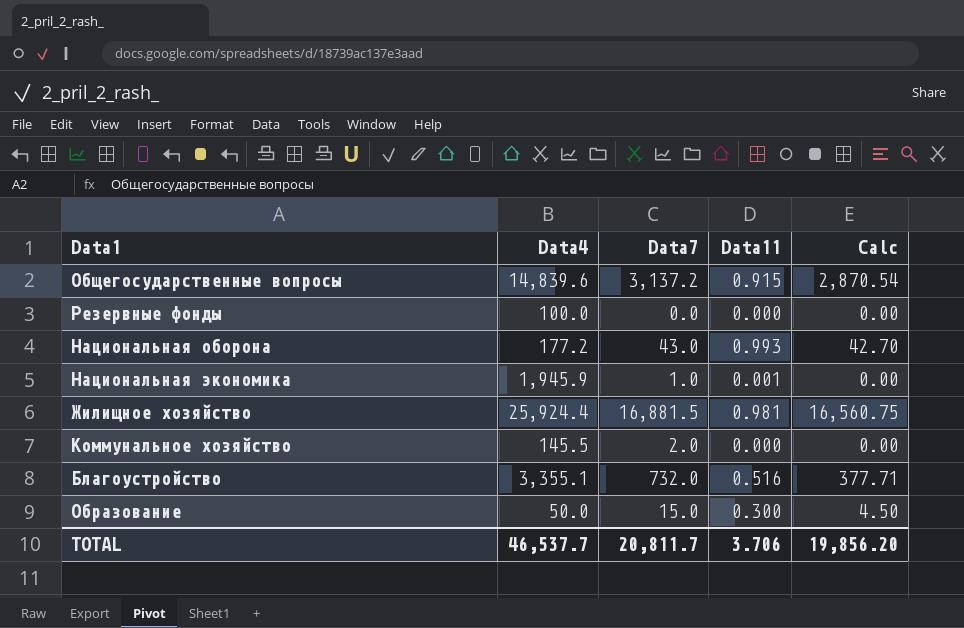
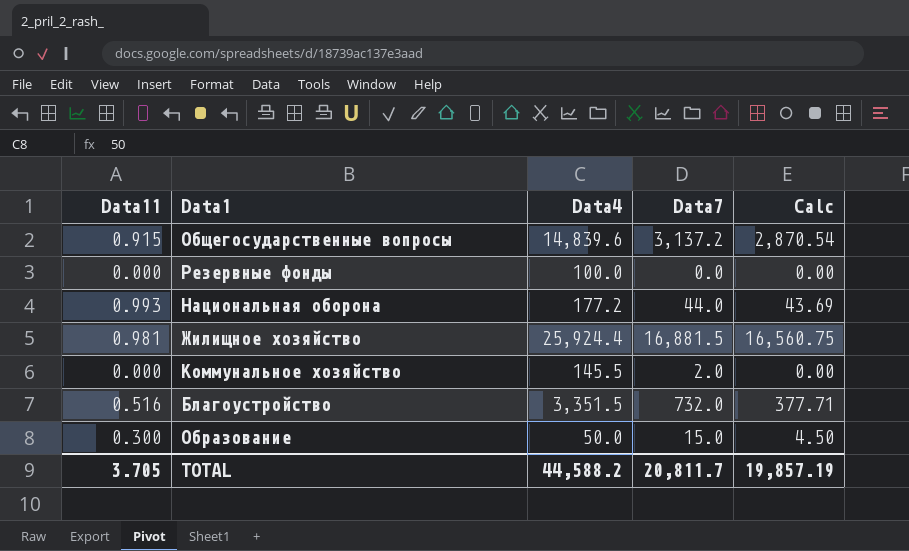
column Data11 | position: 4 -> 1
row Национальная экономика: 1,945.9 | 1.0 | 0.001 | 0.00 -> none
Национальная оборона | Data7: 43.0 -> 44.0
Национальная оборона | Calc: 42.70 -> 43.69
Благоустройство | Data4: 3,355.1 -> 3,351.5
TOTAL | Data11: 3.706 -> 3.705
TOTAL | Data4: 46,537.7 -> 44,588.2
TOTAL | Calc: 19,856.20 -> 19,857.19

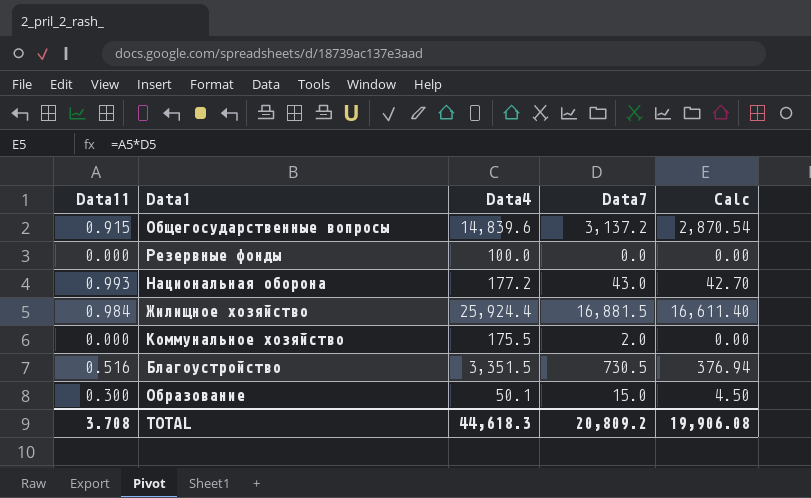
Национальная оборона | Data7: 44.0 -> 43.0
Национальная оборона | Calc: 43.69 -> 42.70
Жилищное хозяйство | Data11: 0.981 -> 0.984
Жилищное хозяйство | Calc: 16,560.75 -> 16,611.40
Коммунальное хозяйство | Data4: 145.5 -> 175.5
Благоустройство | Data7: 732.0 -> 730.5
Благоустройство | Calc: 377.71 -> 376.94
Образование | Data4: 50.0 -> 50.1
TOTAL | Data11: 3.705 -> 3.708
TOTAL | Data4: 44,588.2 -> 44,618.3
TOTAL | Data7: 20,811.7 -> 20,809.2
TOTAL | Calc: 19,857.19 -> 19,906.08

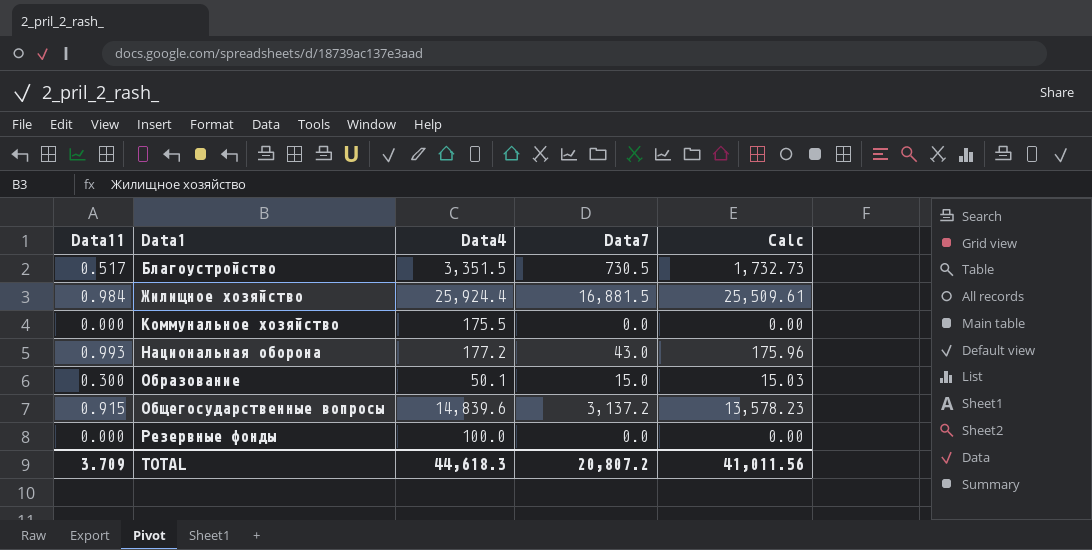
row order: none -> Data1 ascending
column Calc | formula: [Data11] * [Data7] -> [Data11] * [Data4]
Благоустройство | Data11: 0.516 -> 0.517
Коммунальное хозяйство | Data7: 2.0 -> 0.0
TOTAL | Data11: 3.708 -> 3.709
TOTAL | Data7: 20,809.2 -> 20,807.2
TOTAL | Calc: 19,906.08 -> 41,011.56

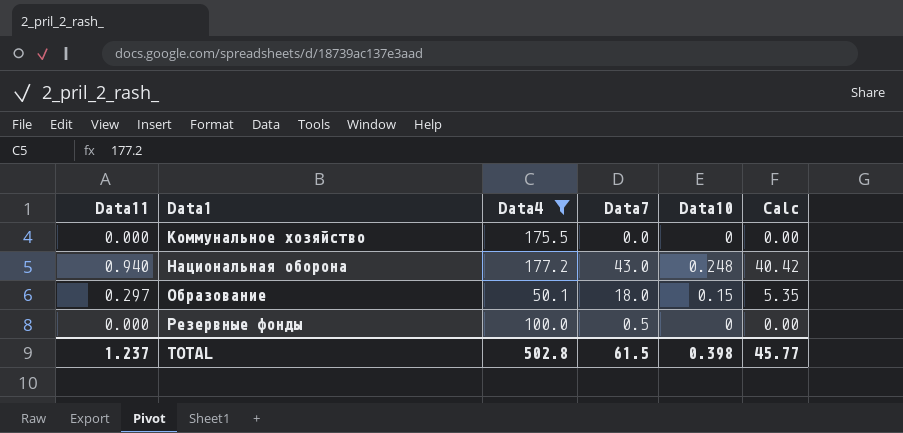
filter: none -> Data4 <= 177.2
column Data10 | position: none -> 5
column Calc | formula: [Data11] * [Data4] -> [Data11] * [Data7]
Национальная оборона | Data11: 0.993 -> 0.940
Образование | Data11: 0.300 -> 0.297
Образование | Data7: 15.0 -> 18.0
Резервные фонды | Data7: 0.0 -> 0.5
TOTAL | Data11: 3.709 -> 1.237
TOTAL | Data4: 44,618.3 -> 502.8
TOTAL | Data7: 20,807.2 -> 61.5
TOTAL | Calc: 41,011.56 -> 45.77

